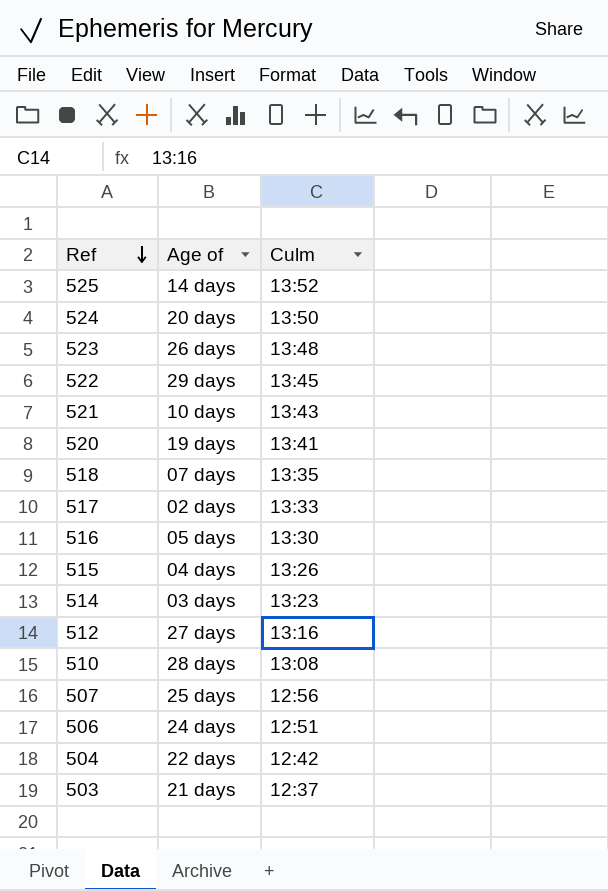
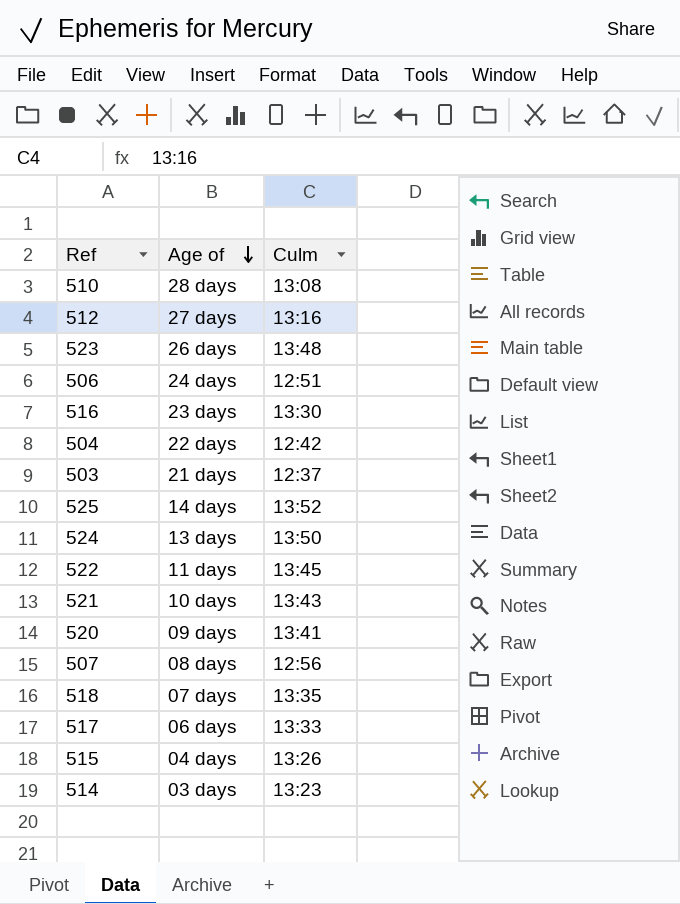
row order: Ref descending -> Age of descending
516 | Age of: 05 days -> 23 days
524 | Age of: 20 days -> 13 days
522 | Age of: 29 days -> 11 days
520 | Age of: 19 days -> 09 days
507 | Age of: 25 days -> 08 days
517 | Age of: 02 days -> 06 days

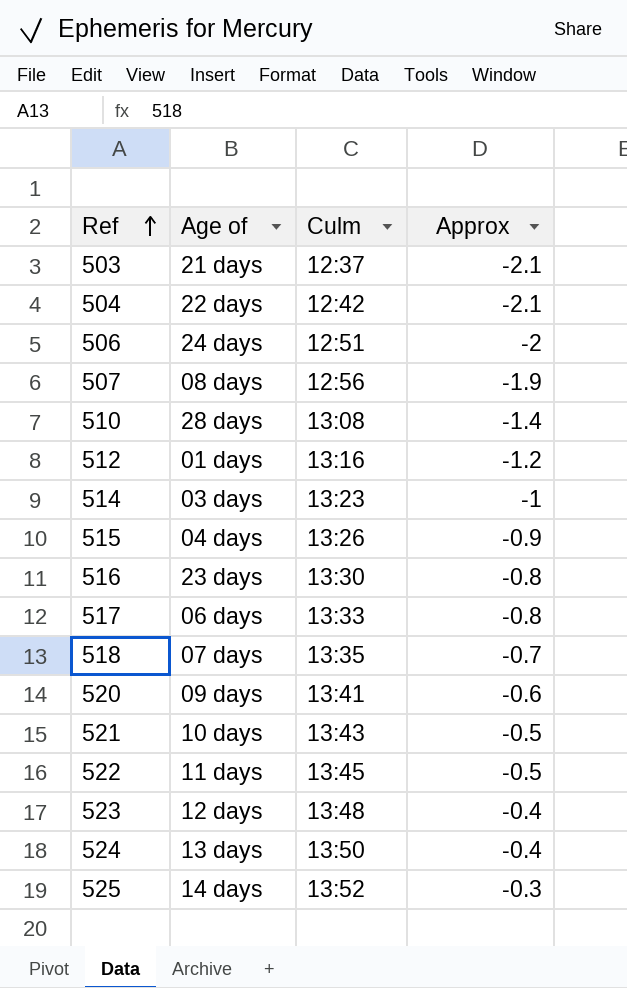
row order: Age of descending -> Ref ascending
column Approx | position: none -> 4
512 | Age of: 27 days -> 01 days
523 | Age of: 26 days -> 12 days

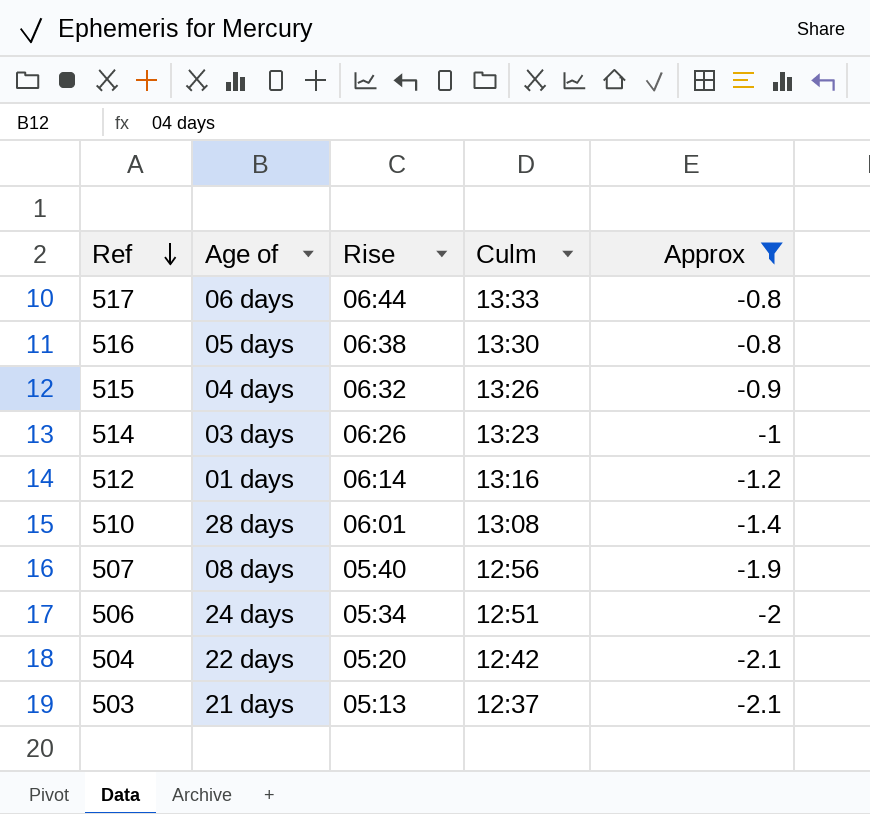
filter: none -> Approx <= -0.8
row order: Ref ascending -> Ref descending
column Rise | position: none -> 3
516 | Age of: 23 days -> 05 days

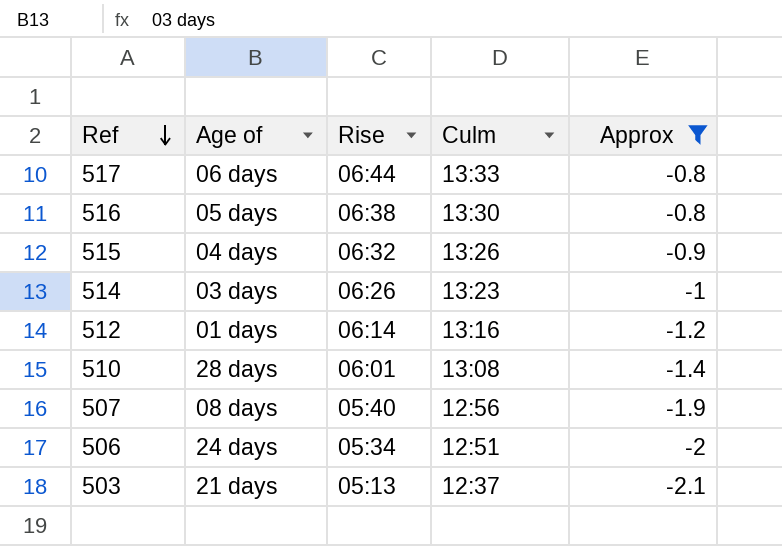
row 504: 22 days | 05:20 | 12:42 | -2.1 -> none

